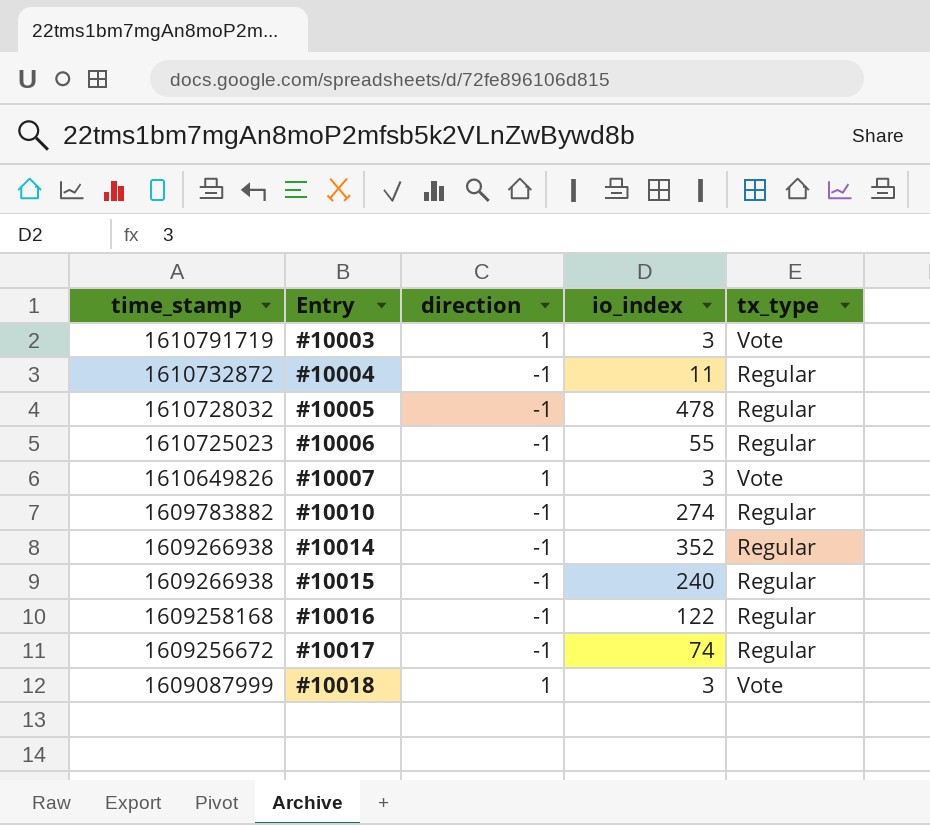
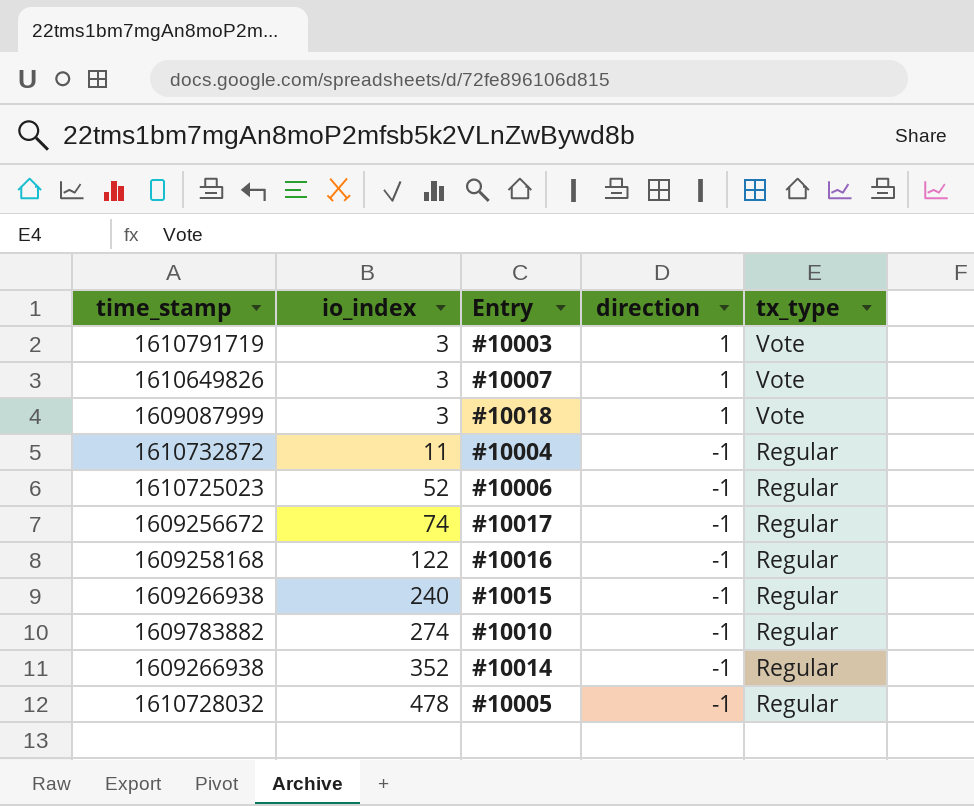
row order: time_stamp descending -> io_index ascending
column io_index | position: 4 -> 2
#10006 | io_index: 55 -> 52

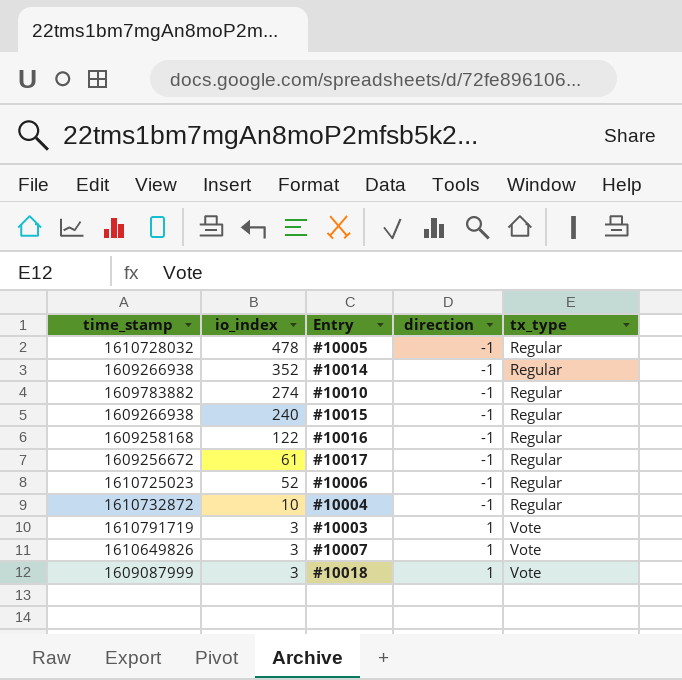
row order: io_index ascending -> io_index descending
#10017 | io_index: 74 -> 61
#10004 | io_index: 11 -> 10

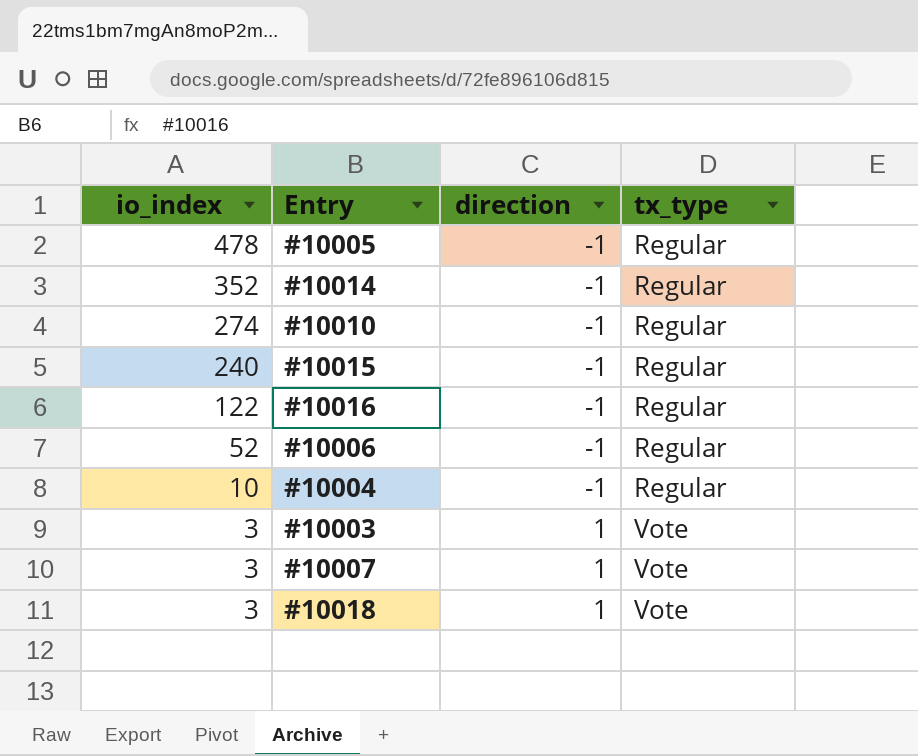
column time_stamp | position: 1 -> none
row #10017: 1609256672 | 61 | -1 | Regular -> none

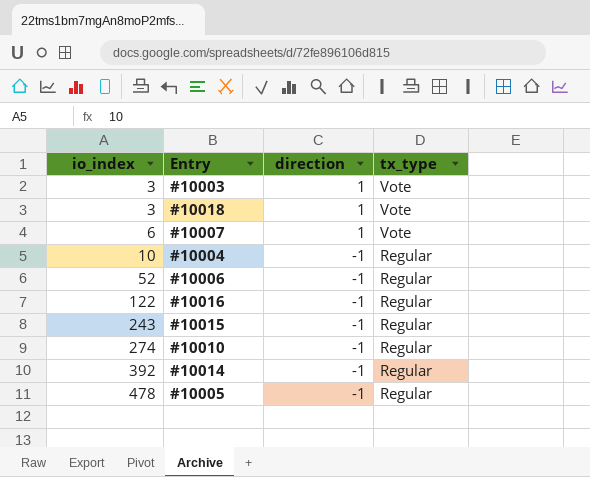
row order: io_index descending -> io_index ascending
#10007 | io_index: 3 -> 6
#10015 | io_index: 240 -> 243
#10014 | io_index: 352 -> 392

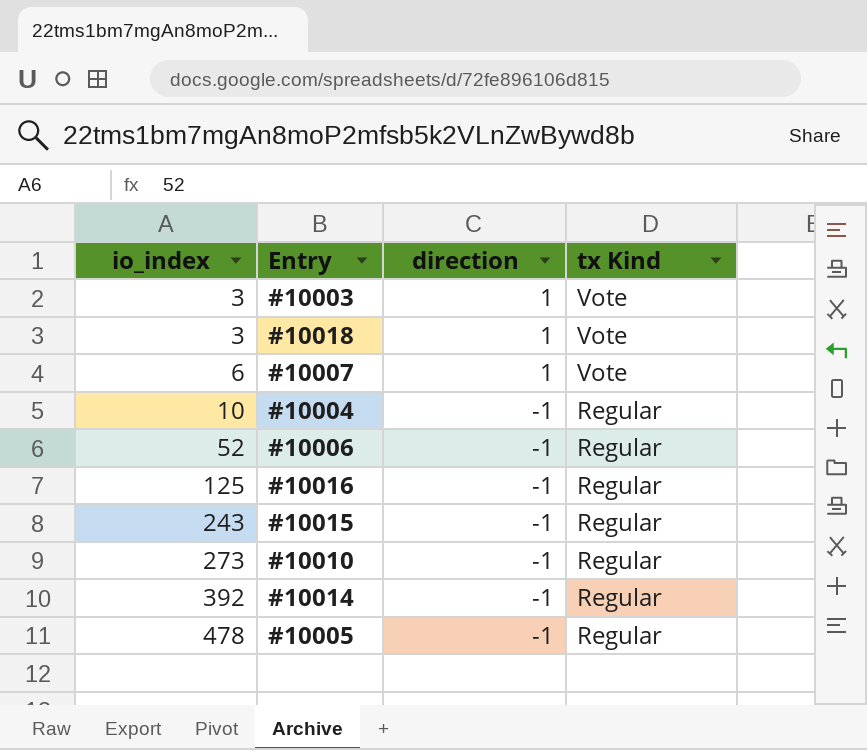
column name: tx_type -> tx Kind
#10016 | io_index: 122 -> 125
#10010 | io_index: 274 -> 273

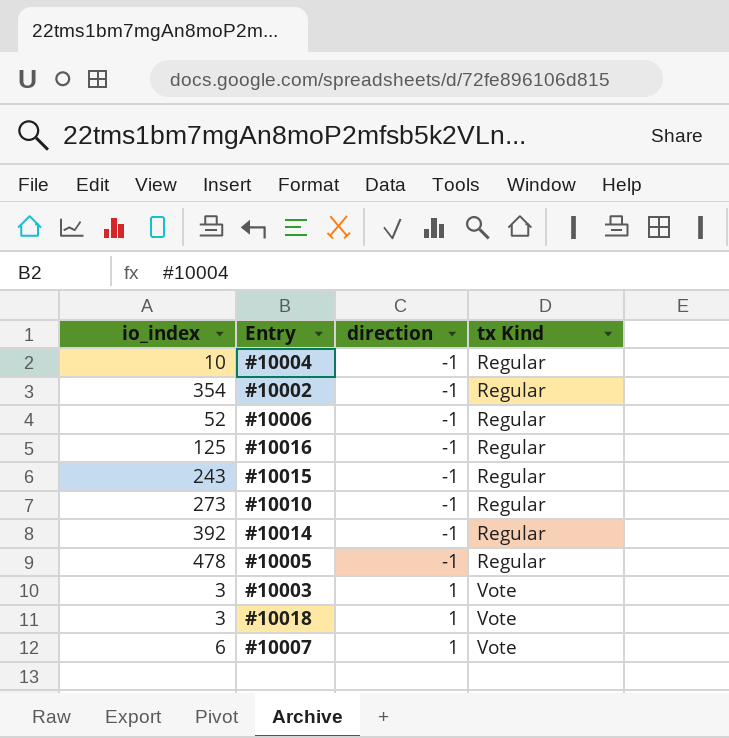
row order: io_index ascending -> direction ascending
row #10002: none -> 354 | -1 | Regular

